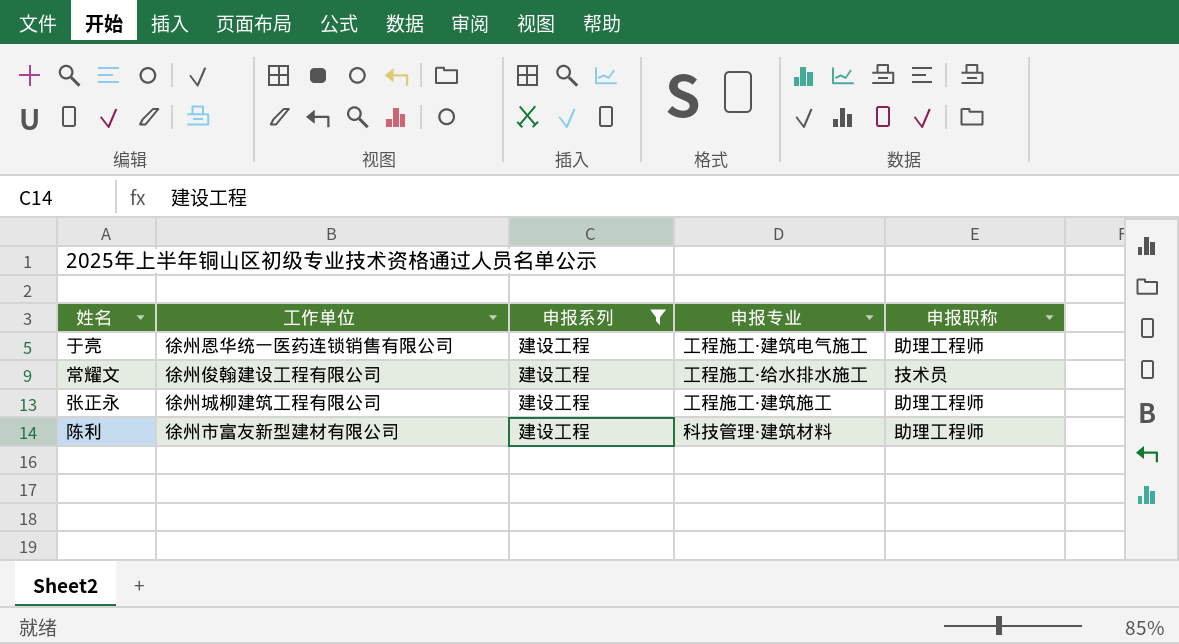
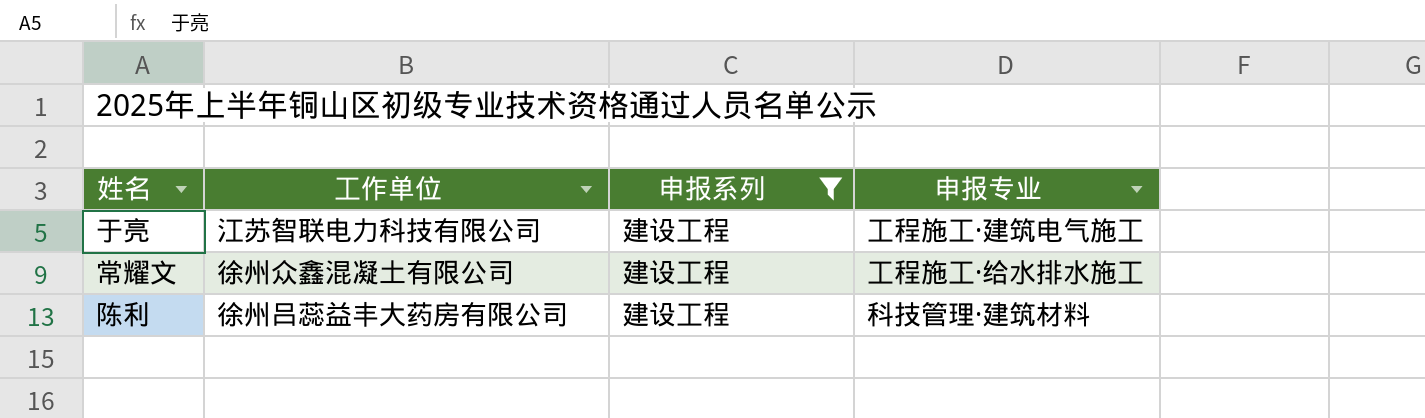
column 申报职称 | position: 5 -> none
row 张正永: 徐州城柳建筑工程有限公司 | 建设工程 | 工程施工·建筑施工 | 助理工程师 -> none
于亮 | 工作单位: 徐州恩华统一医药连锁销售有限公司 -> 江苏智联电力科技有限公司
常耀文 | 工作单位: 徐州俊翰建设工程有限公司 -> 徐州众鑫混凝土有限公司
陈利 | 工作单位: 徐州市富友新型建材有限公司 -> 徐州吕蕊益丰大药房有限公司

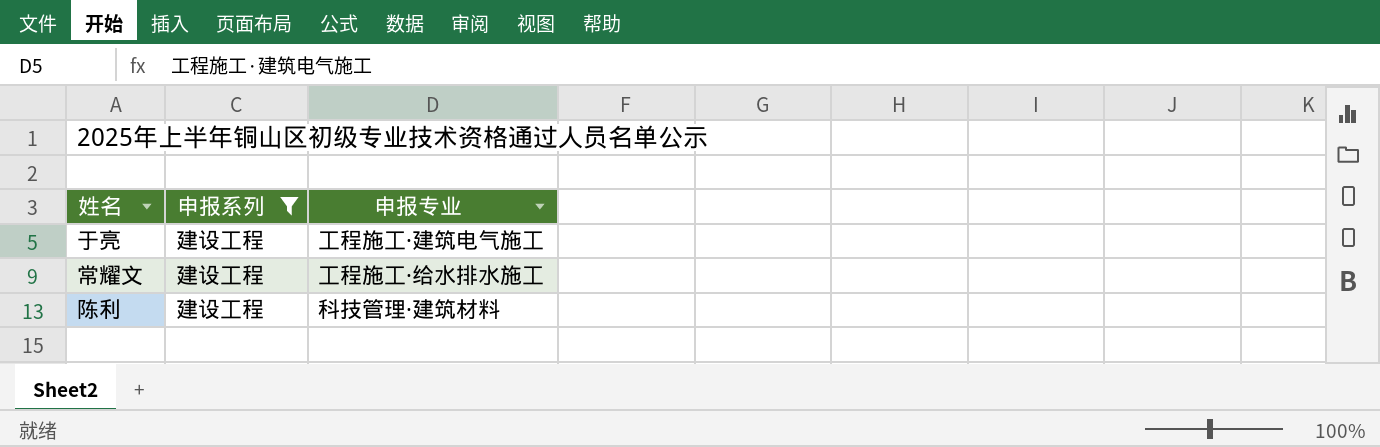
column 工作单位 | position: 2 -> none

